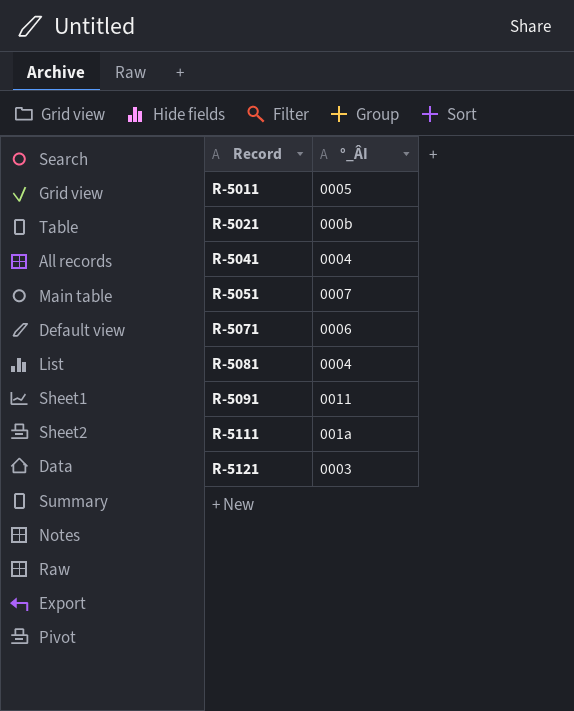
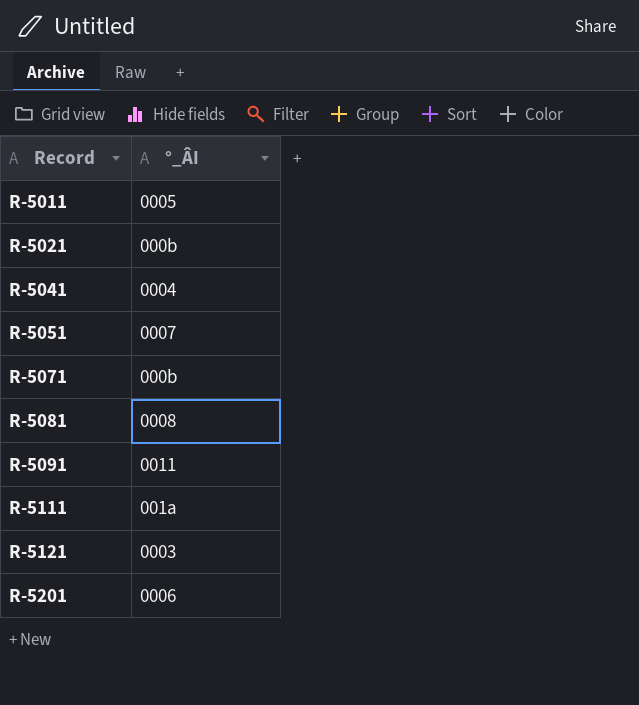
R-5071 | °_ÂI: 0006 -> 000b
R-5081 | °_ÂI: 0004 -> 0008
row R-5201: none -> 0006

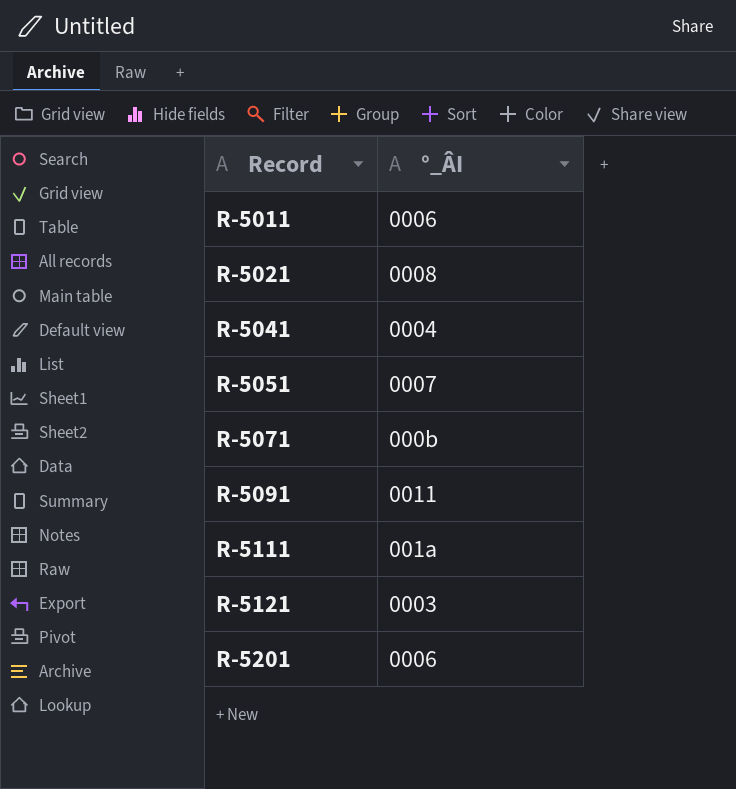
row R-5081: 0008 -> none
R-5011 | °_ÂI: 0005 -> 0006
R-5021 | °_ÂI: 000b -> 0008

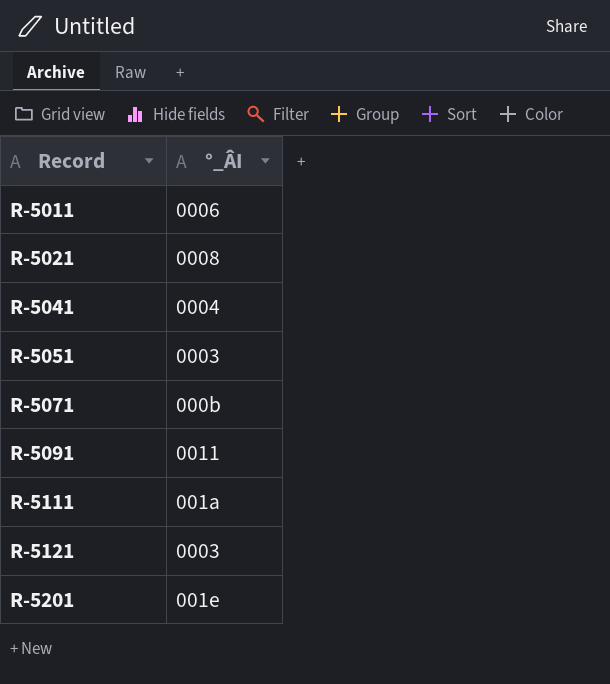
R-5051 | °_ÂI: 0007 -> 0003
R-5201 | °_ÂI: 0006 -> 001e

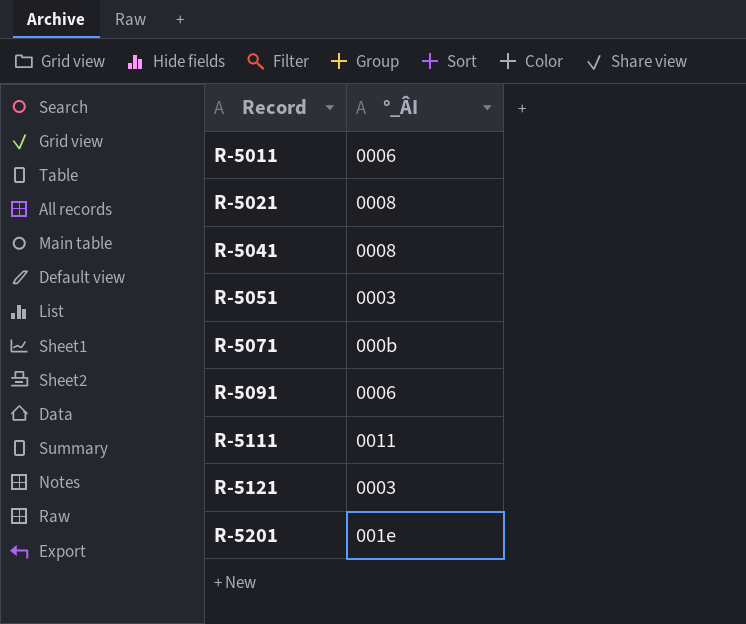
R-5041 | °_ÂI: 0004 -> 0008
R-5091 | °_ÂI: 0011 -> 0006
R-5111 | °_ÂI: 001a -> 0011

